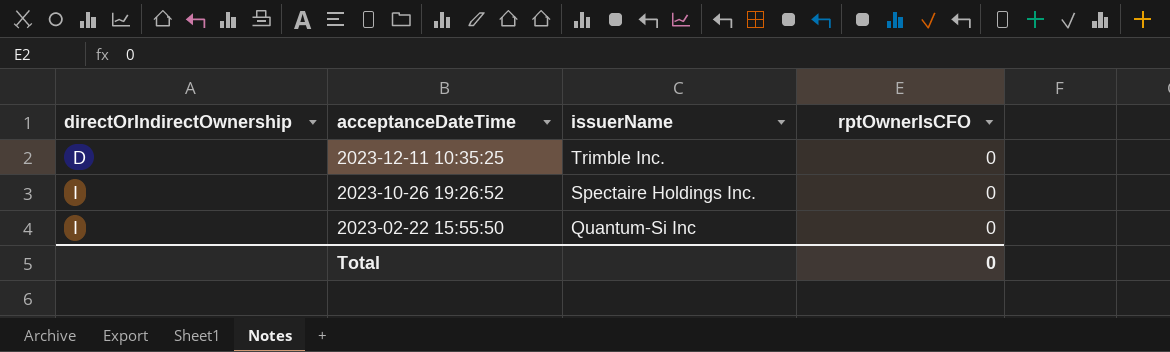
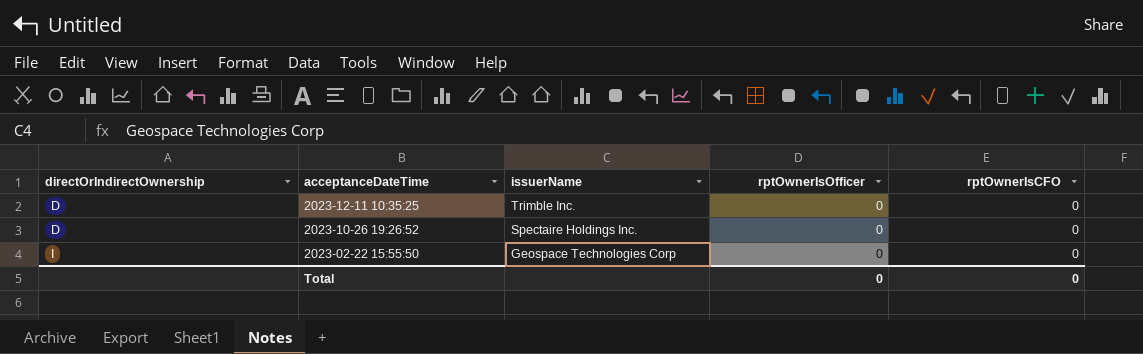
column rptOwnerIsOfficer | position: none -> 4
2023-10-26 19:26:52 | directOrIndirectOwnership: I -> D
2023-02-22 15:55:50 | issuerName: Quantum-Si Inc -> Geospace Technologies Corp

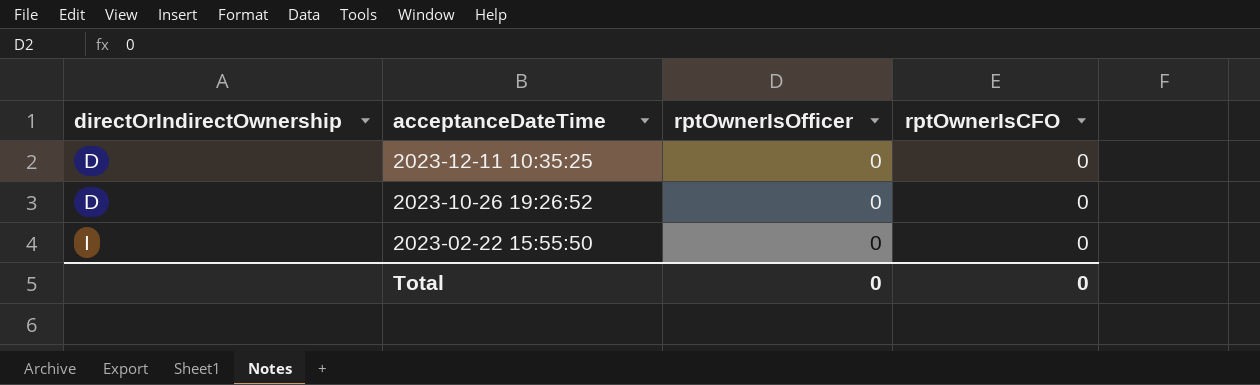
column issuerName | position: 3 -> none

